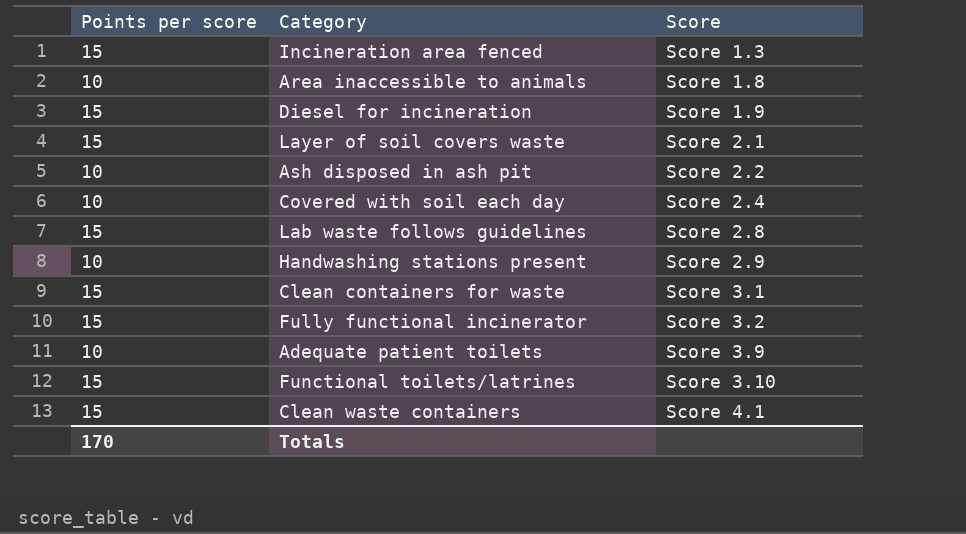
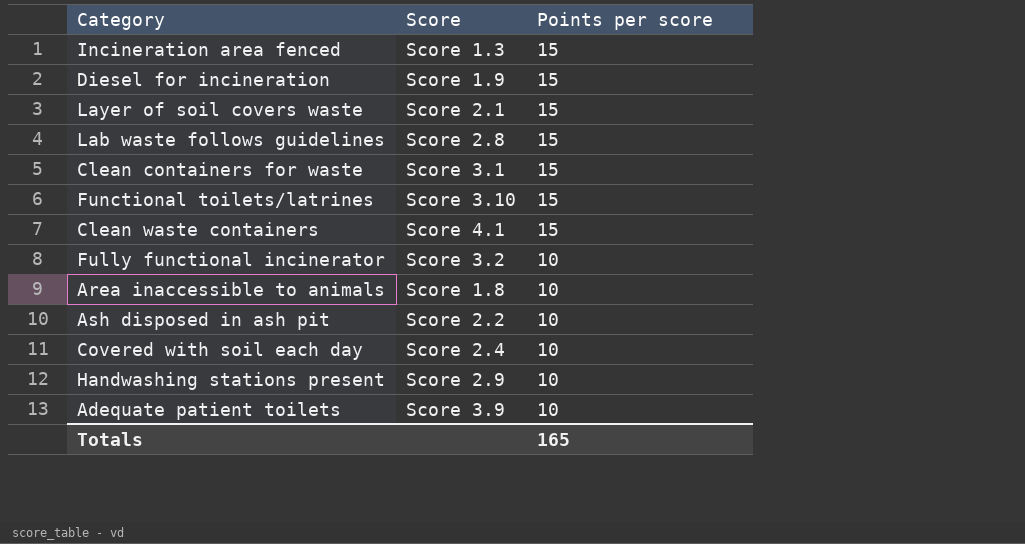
row order: Score ascending -> Points per score descending
column Points per score | position: 1 -> 3
Fully functional incinerator | Points per score: 15 -> 10
Totals | Points per score: 170 -> 165

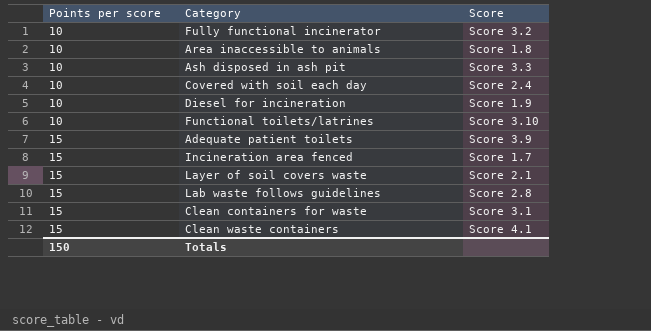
row order: Points per score descending -> Points per score ascending
column Points per score | position: 3 -> 1
row Handwashing stations present: Score 2.9 | 10 -> none
Ash disposed in ash pit | Score: Score 2.2 -> Score 3.3
Diesel for incineration | Points per score: 15 -> 10
Functional toilets/latrines | Points per score: 15 -> 10
Adequate patient toilets | Points per score: 10 -> 15
Incineration area fenced | Score: Score 1.3 -> Score 1.7
Totals | Points per score: 165 -> 150

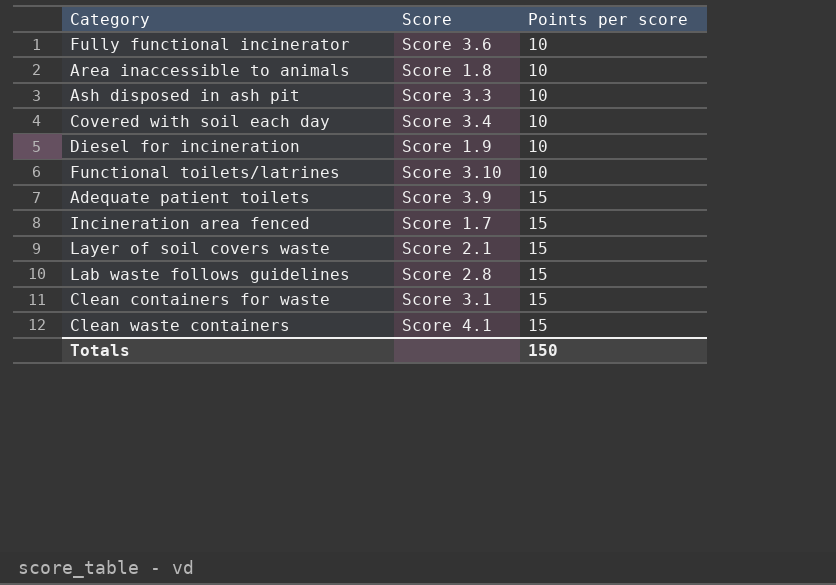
column Points per score | position: 1 -> 3
Fully functional incinerator | Score: Score 3.2 -> Score 3.6
Covered with soil each day | Score: Score 2.4 -> Score 3.4

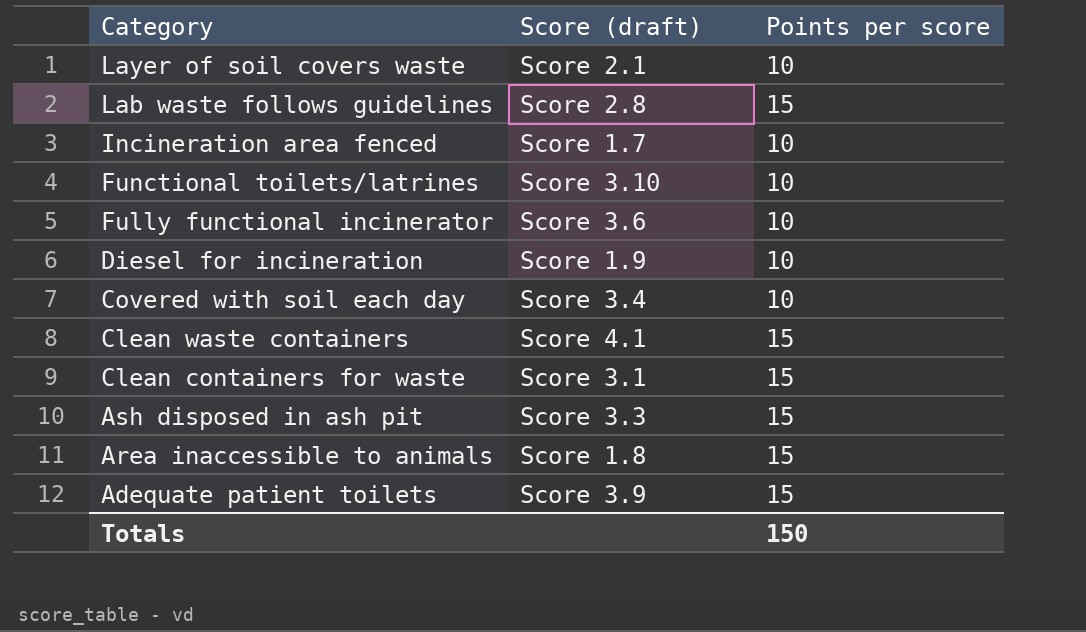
row order: Points per score ascending -> Category descending
column name: Score -> Score (draft)
Layer of soil covers waste | Points per score: 15 -> 10
Incineration area fenced | Points per score: 15 -> 10
Ash disposed in ash pit | Points per score: 10 -> 15
Area inaccessible to animals | Points per score: 10 -> 15

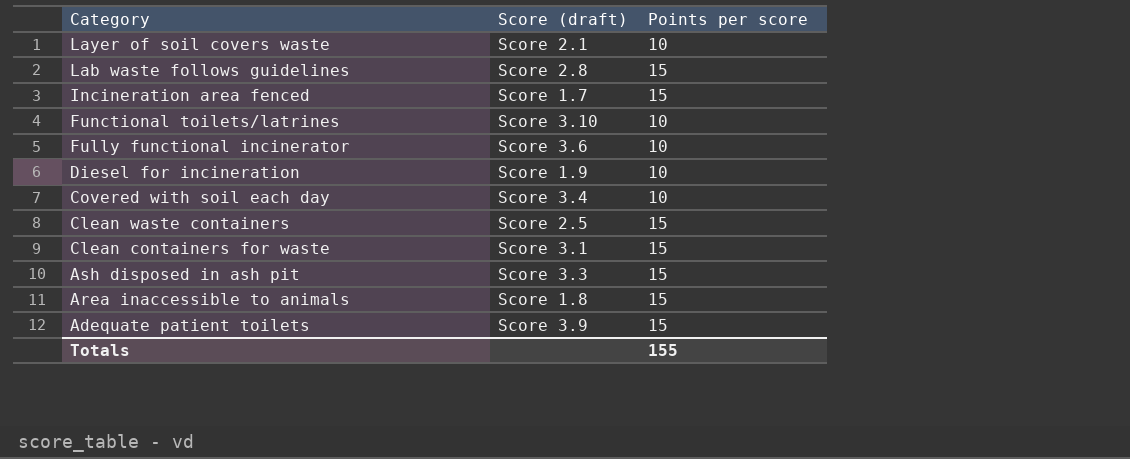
Incineration area fenced | Points per score: 10 -> 15
Clean waste containers | Score (draft): Score 4.1 -> Score 2.5
Totals | Points per score: 150 -> 155

